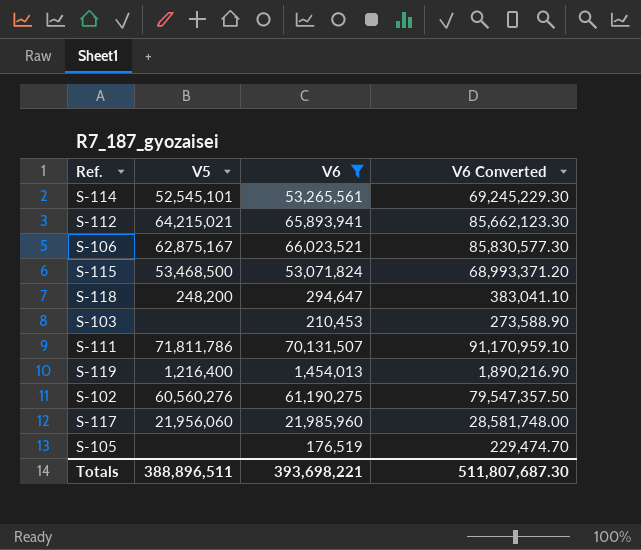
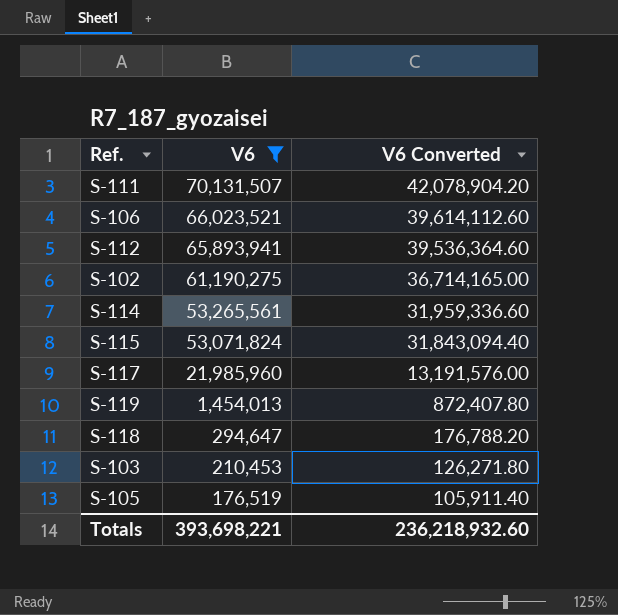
row order: none -> V6 descending
column V5 | position: 2 -> none
column V6 Converted | formula: [V6] * 1.3 -> [V6] * 0.6
Totals | V6 Converted: 511,807,687.30 -> 236,218,932.60

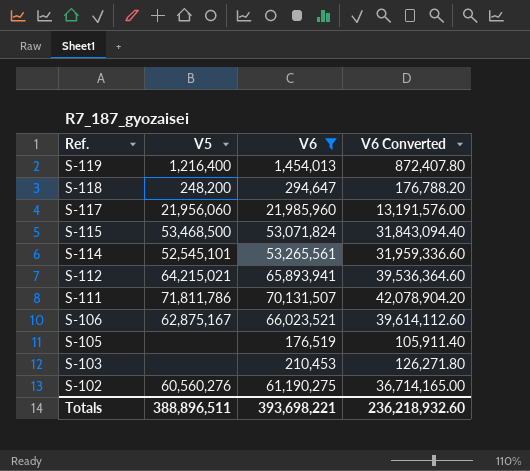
row order: V6 descending -> Ref. descending
column V5 | position: none -> 2

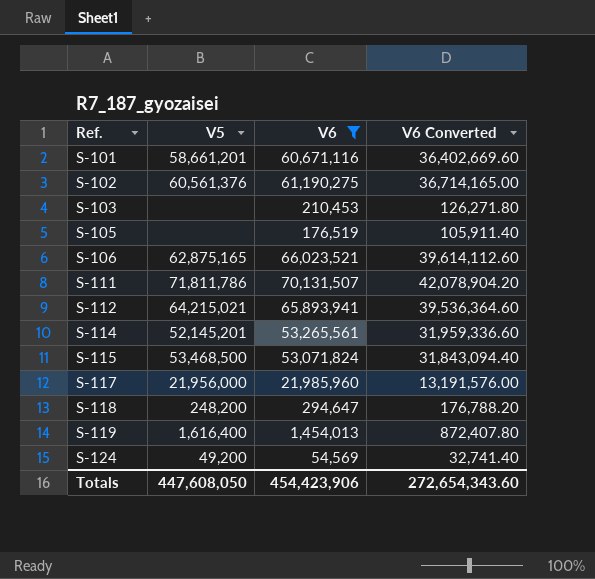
row order: Ref. descending -> Ref. ascending
row S-101: none -> 58,661,201 | 60,671,116 | 36,402,669.60
S-102 | V5: 60,560,276 -> 60,561,376
S-106 | V5: 62,875,167 -> 62,875,165
S-114 | V5: 52,545,101 -> 52,145,201
S-117 | V5: 21,956,060 -> 21,956,000
S-119 | V5: 1,216,400 -> 1,616,400
row S-124: none -> 49,200 | 54,569 | 32,741.40
Totals | V5: 388,896,511 -> 447,608,050
Totals | V6: 393,698,221 -> 454,423,906
Totals | V6 Converted: 236,218,932.60 -> 272,654,343.60

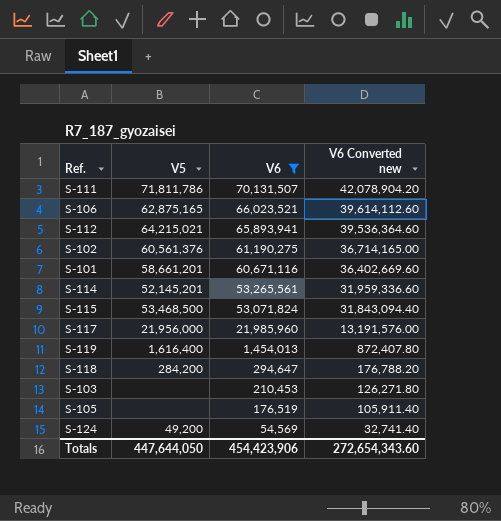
row order: Ref. ascending -> V6 descending
column name: V6 Converted -> V6 Converted new
S-118 | V5: 248,200 -> 284,200
Totals | V5: 447,608,050 -> 447,644,050

